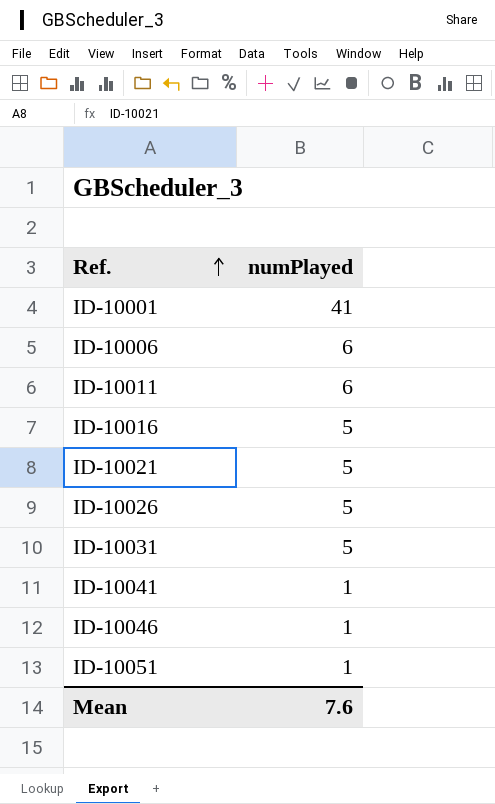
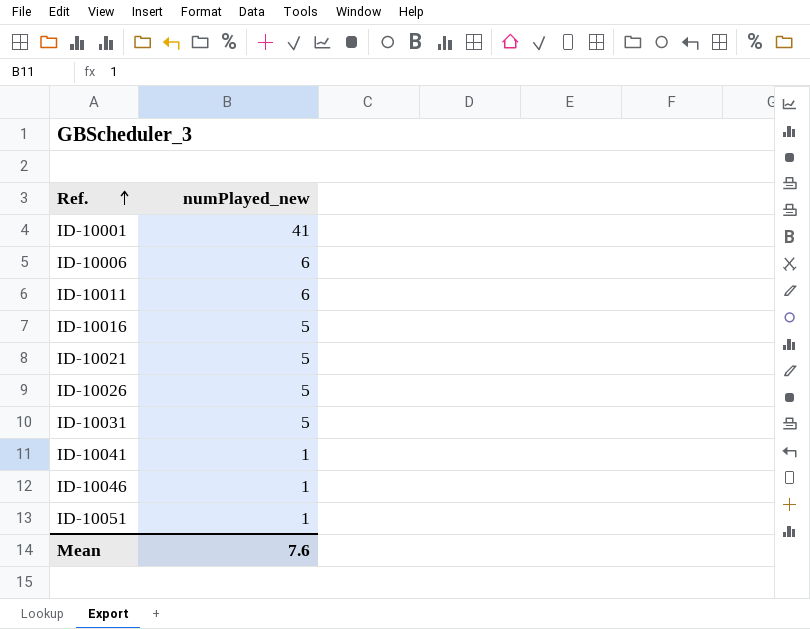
column name: numPlayed -> numPlayed_new

